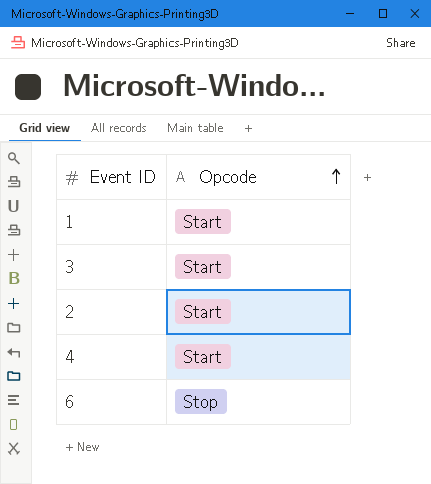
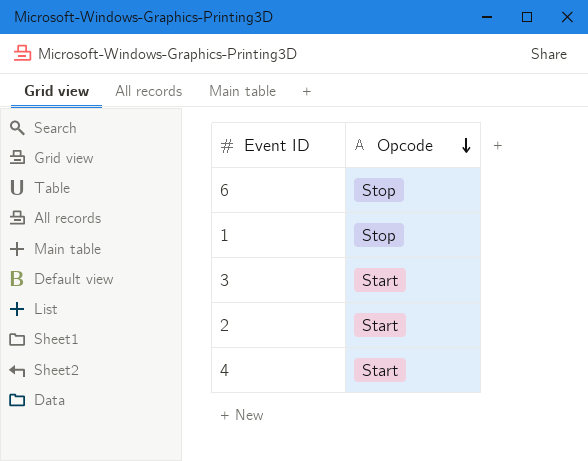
row order: Opcode ascending -> Opcode descending
1 | Opcode: Start -> Stop

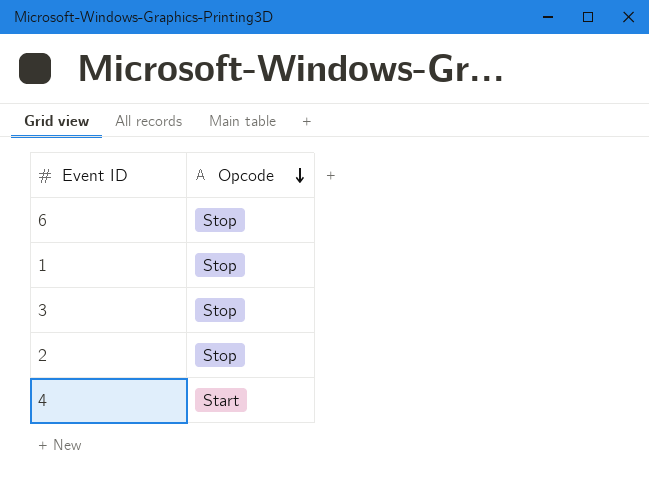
3 | Opcode: Start -> Stop
2 | Opcode: Start -> Stop

